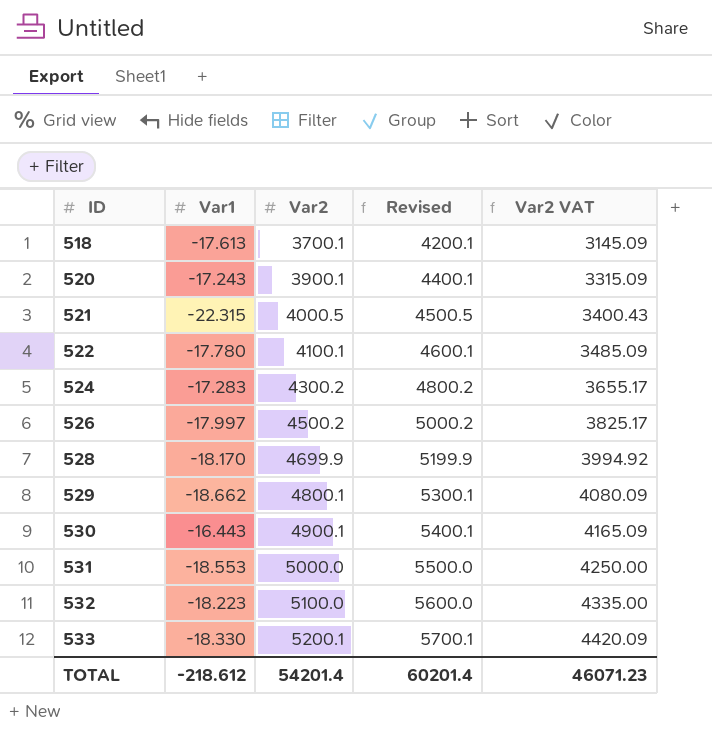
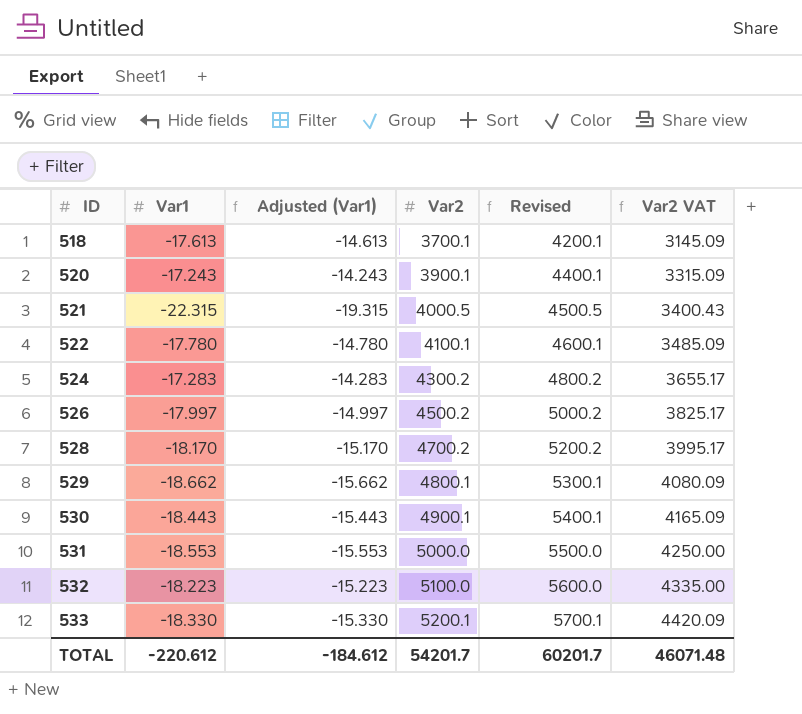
column Adjusted (Var1) | formula: none -> [Var1] + 3
528 | Var2: 4699.9 -> 4700.2
528 | Revised: 5199.9 -> 5200.2
528 | Var2 VAT: 3994.92 -> 3995.17
530 | Var1: -16.443 -> -18.443
TOTAL | Var1: -218.612 -> -220.612
TOTAL | Var2: 54201.4 -> 54201.7
TOTAL | Revised: 60201.4 -> 60201.7
TOTAL | Var2 VAT: 46071.23 -> 46071.48

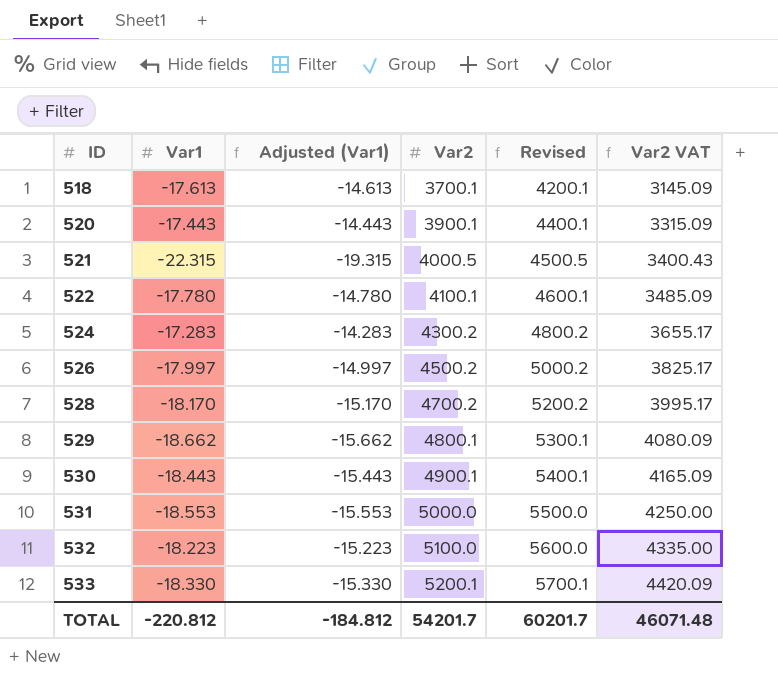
520 | Var1: -17.243 -> -17.443
520 | Adjusted (Var1): -14.243 -> -14.443
TOTAL | Var1: -220.612 -> -220.812
TOTAL | Adjusted (Var1): -184.612 -> -184.812

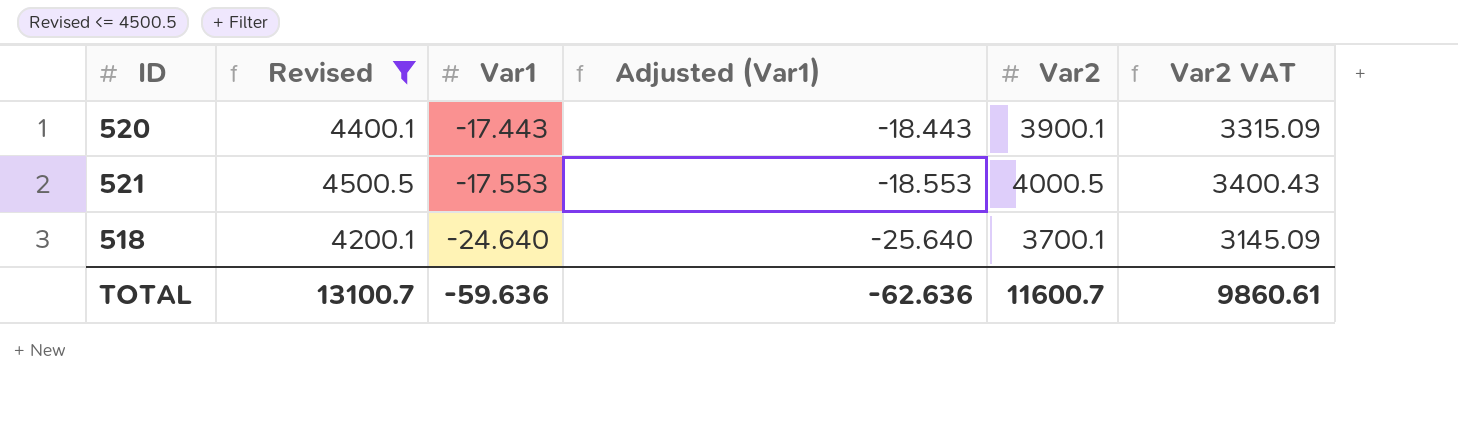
filter: none -> Revised <= 4500.5
row order: ID ascending -> Var1 descending
column Revised | position: 5 -> 2
column Adjusted (Var1) | formula: [Var1] + 3 -> [Var1] - 1
521 | Var1: -22.315 -> -17.553
518 | Var1: -17.613 -> -24.640
TOTAL | Revised: 60201.7 -> 13100.7
TOTAL | Var1: -220.812 -> -59.636
TOTAL | Adjusted (Var1): -184.812 -> -62.636
TOTAL | Var2: 54201.7 -> 11600.7
TOTAL | Var2 VAT: 46071.48 -> 9860.61

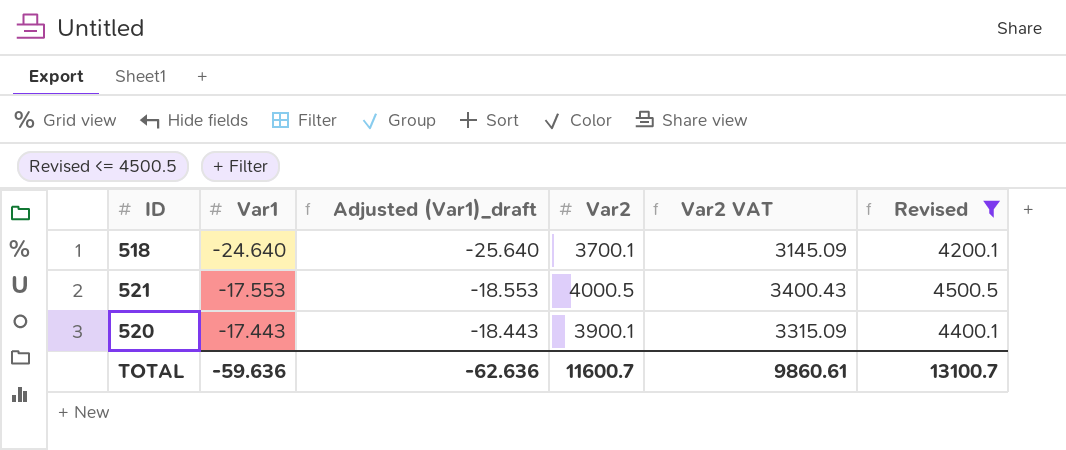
row order: Var1 descending -> Var1 ascending
column name: Adjusted (Var1) -> Adjusted (Var1)_draft
column Revised | position: 2 -> 6

